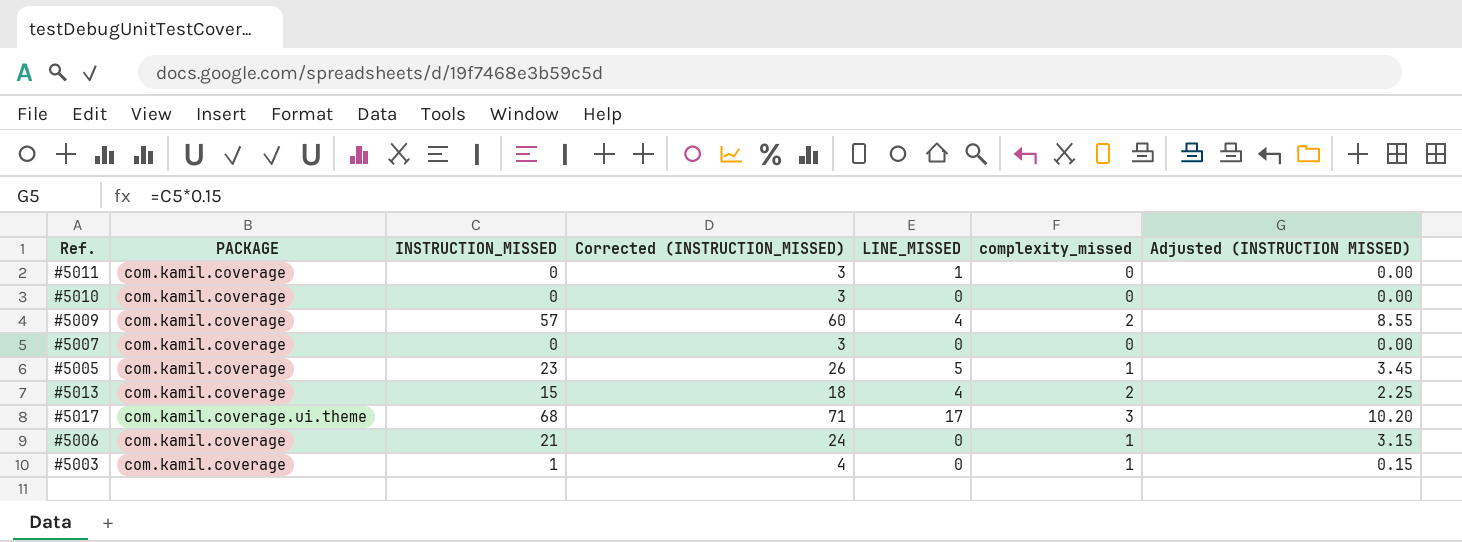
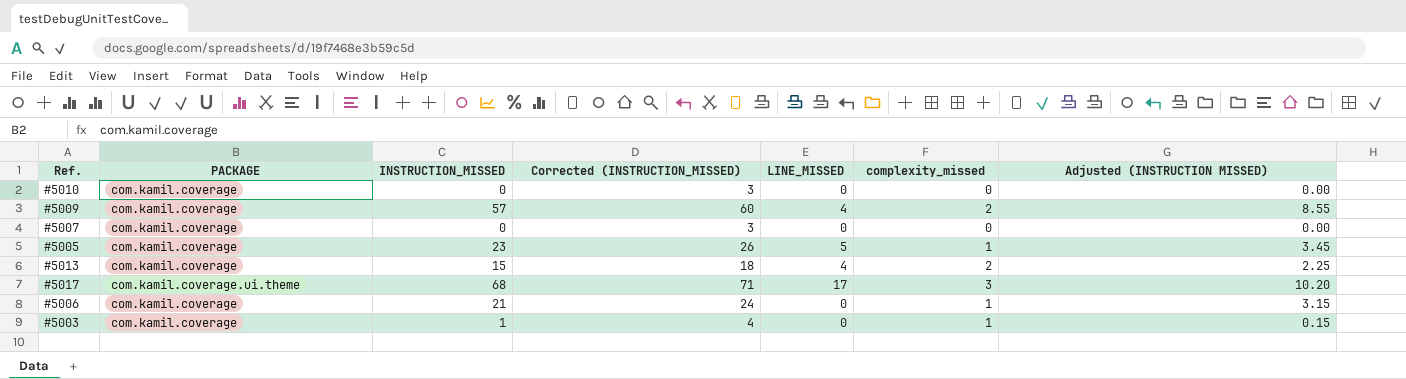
row #5011: com.kamil.coverage | 0 | 3 | 1 | 0 | 0.00 -> none

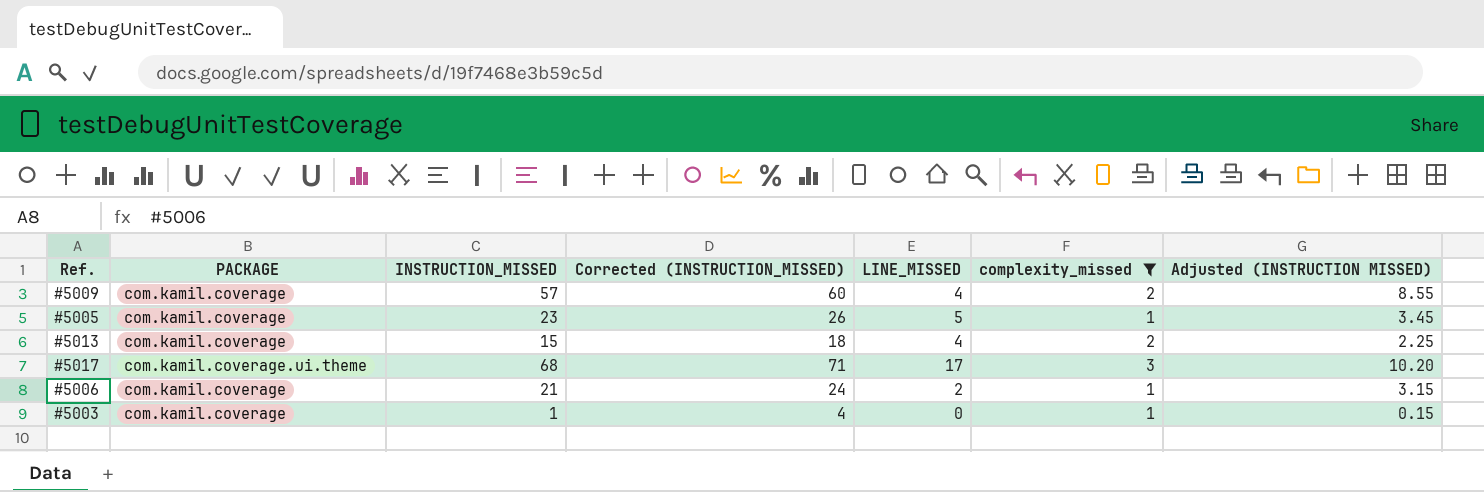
filter: none -> complexity_missed != 0
#5006 | LINE_MISSED: 0 -> 2

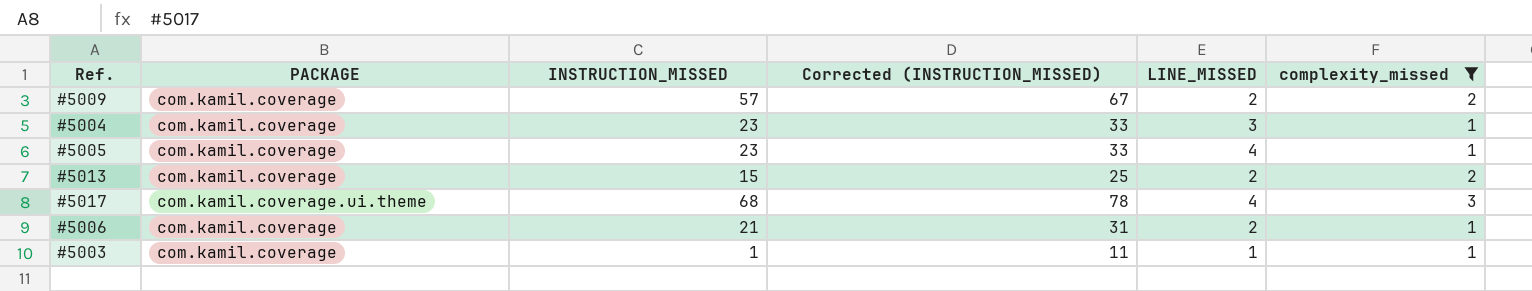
column Adjusted (INSTRUCTION MISSED) | formula: [INSTRUCTION_MISSED] * 0.15 -> none
column Corrected (INSTRUCTION_MISSED) | formula: [INSTRUCTION_MISSED] + 3 -> [INSTRUCTION_MISSED] + 10
#5009 | LINE_MISSED: 4 -> 2
row #5004: none -> com.kamil.coverage | 23 | 33 | 3 | 1
#5005 | LINE_MISSED: 5 -> 4
#5013 | LINE_MISSED: 4 -> 2
#5017 | LINE_MISSED: 17 -> 4
#5003 | LINE_MISSED: 0 -> 1

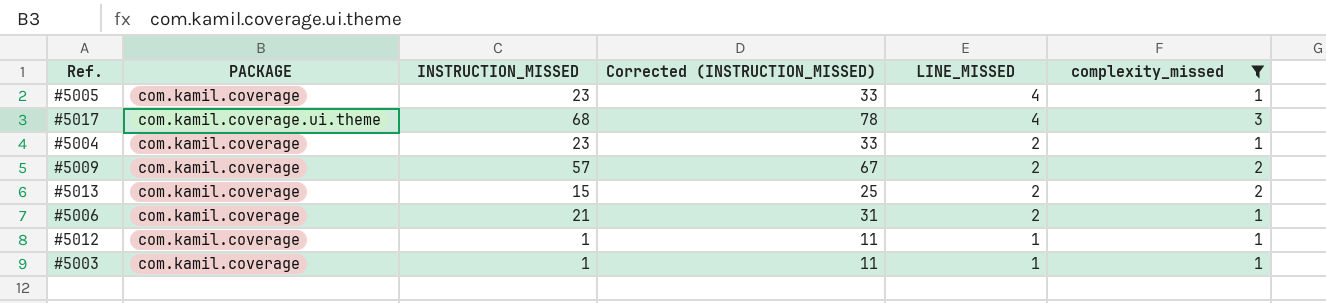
row order: none -> LINE_MISSED descending
#5004 | LINE_MISSED: 3 -> 2
row #5012: none -> com.kamil.coverage | 1 | 11 | 1 | 1

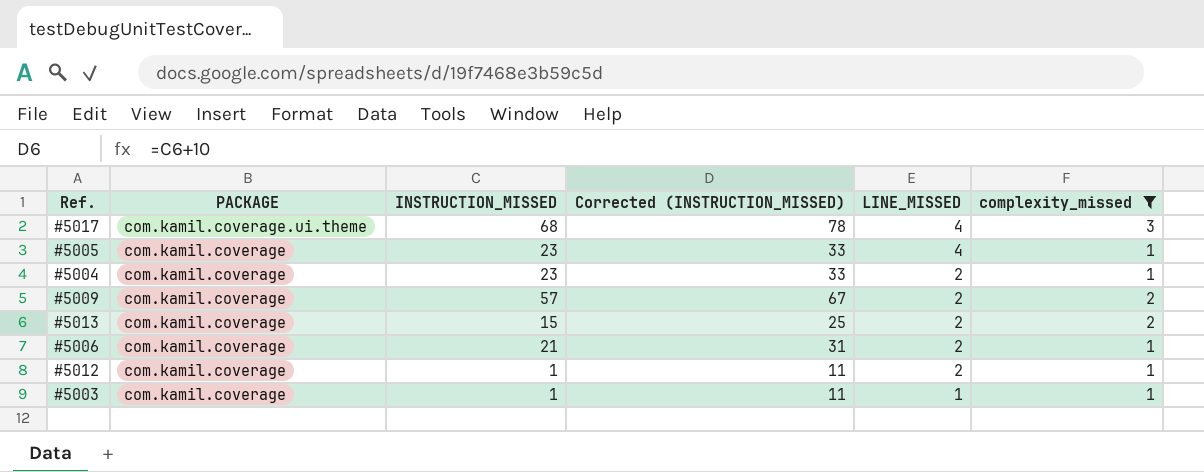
row order: LINE_MISSED descending -> PACKAGE descending
#5012 | LINE_MISSED: 1 -> 2

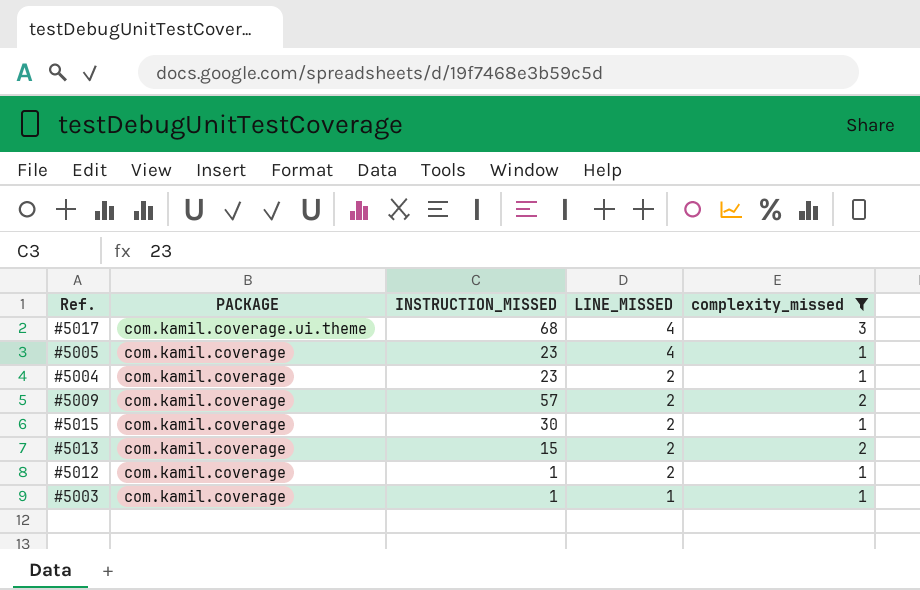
column Corrected (INSTRUCTION_MISSED) | formula: [INSTRUCTION_MISSED] + 10 -> none
row #5006: com.kamil.coverage | 21 | 31 | 2 | 1 -> none
row #5015: none -> com.kamil.coverage | 30 | 2 | 1

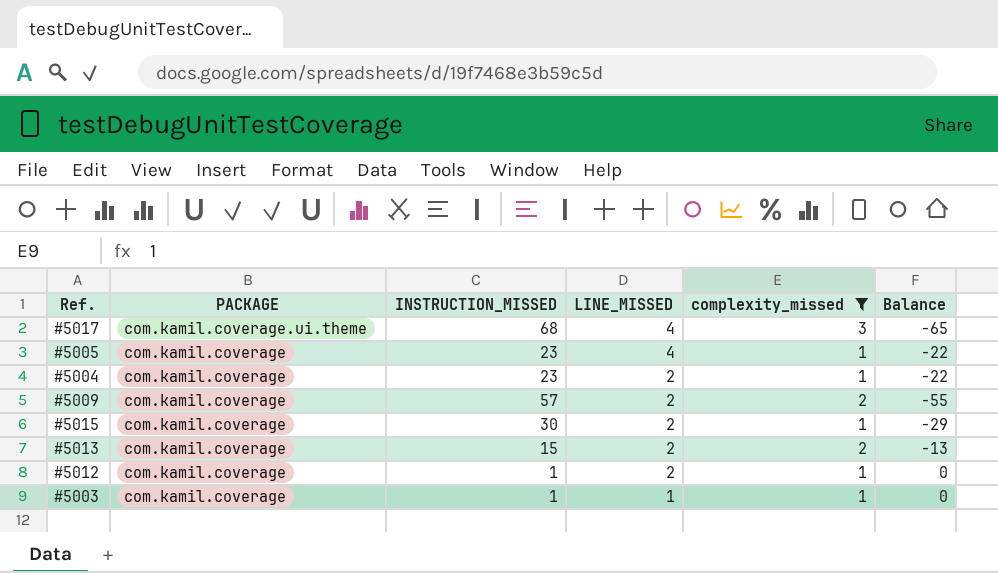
column Balance | formula: none -> [complexity_missed] - [INSTRUCTION_MISSED]

